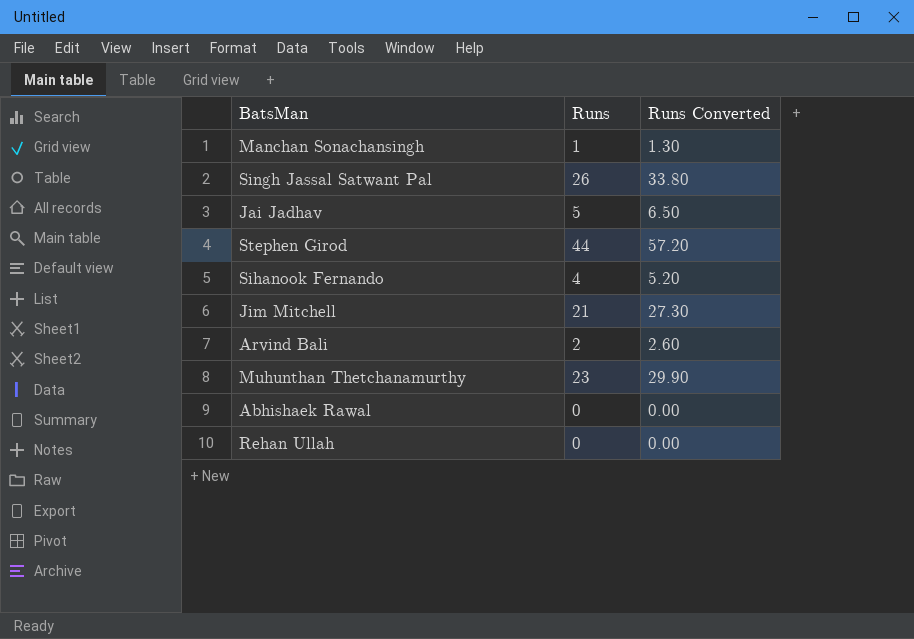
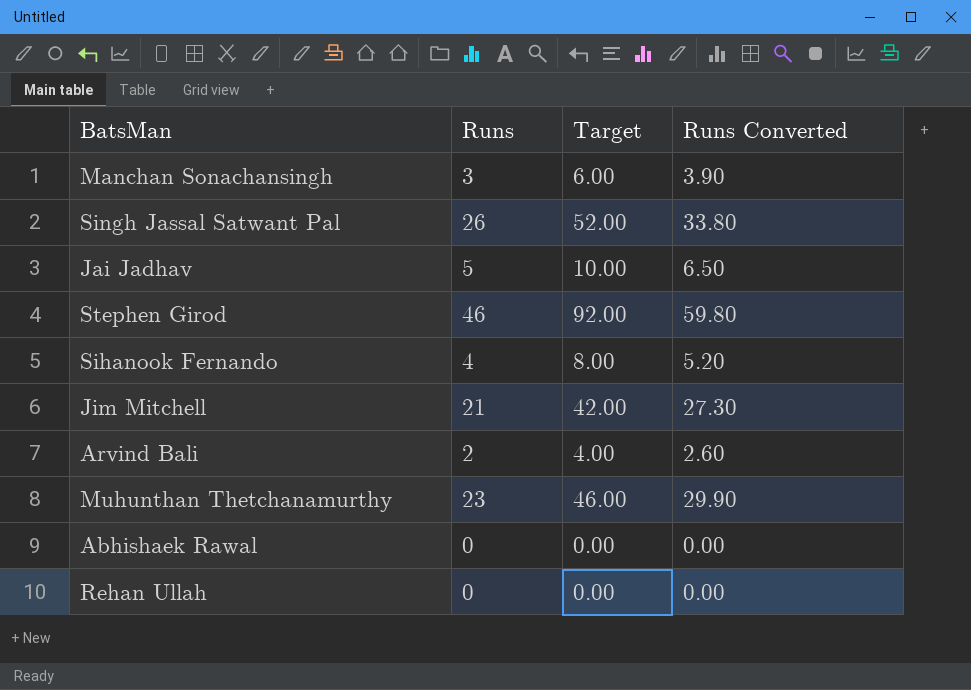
column Target | formula: none -> [Runs] * 2
Manchan Sonachansingh | Runs: 1 -> 3
Manchan Sonachansingh | Runs Converted: 1.30 -> 3.90
Stephen Girod | Runs: 44 -> 46
Stephen Girod | Runs Converted: 57.20 -> 59.80

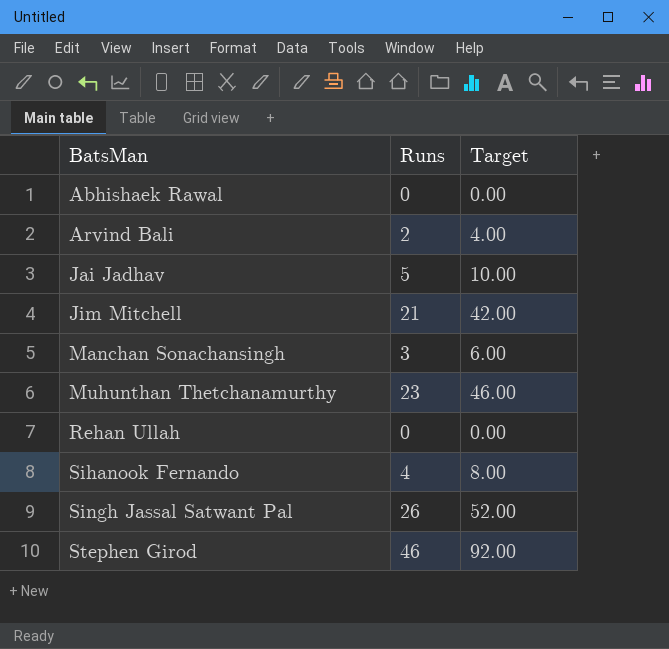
row order: none -> BatsMan ascending
column Runs Converted | formula: [Runs] * 1.3 -> none

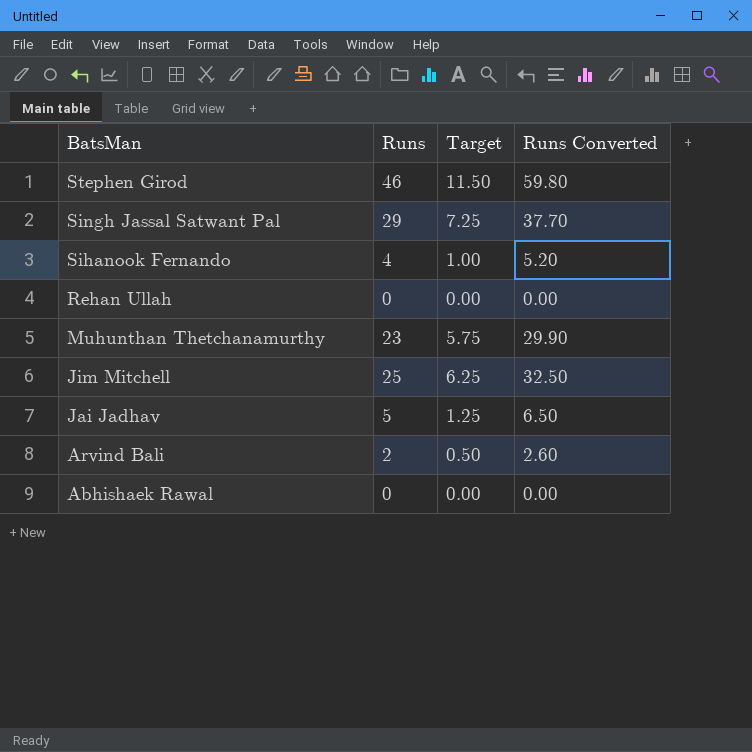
row order: BatsMan ascending -> BatsMan descending
column Target | formula: [Runs] * 2 -> [Runs] * 0.25
column Runs Converted | formula: none -> [Runs] * 1.3
row Manchan Sonachansingh: 3 | 6.00 -> none
Singh Jassal Satwant Pal | Runs: 26 -> 29
Jim Mitchell | Runs: 21 -> 25

